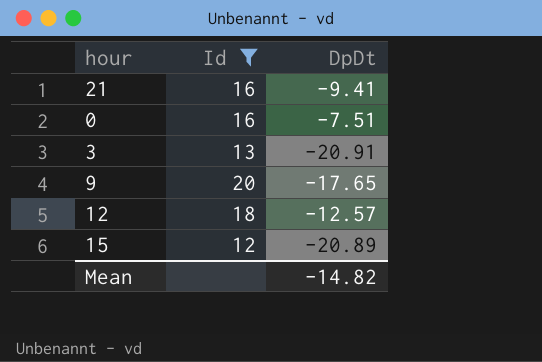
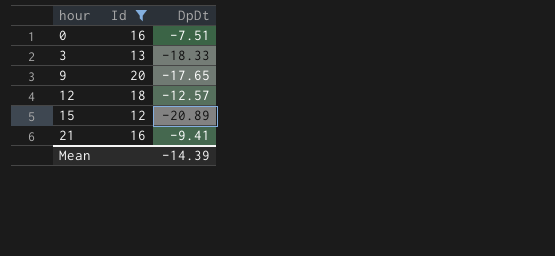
row order: none -> hour ascending
3 | DpDt: -20.91 -> -18.33
Mean | DpDt: -14.82 -> -14.39

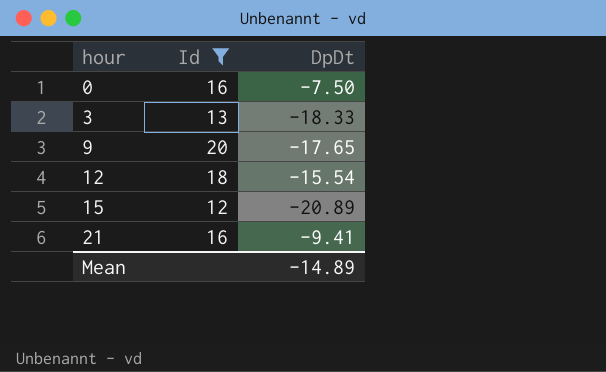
0 | DpDt: -7.51 -> -7.50
12 | DpDt: -12.57 -> -15.54
Mean | DpDt: -14.39 -> -14.89

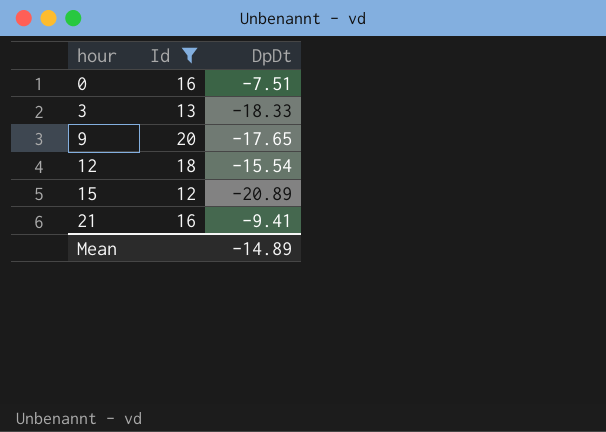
0 | DpDt: -7.50 -> -7.51

